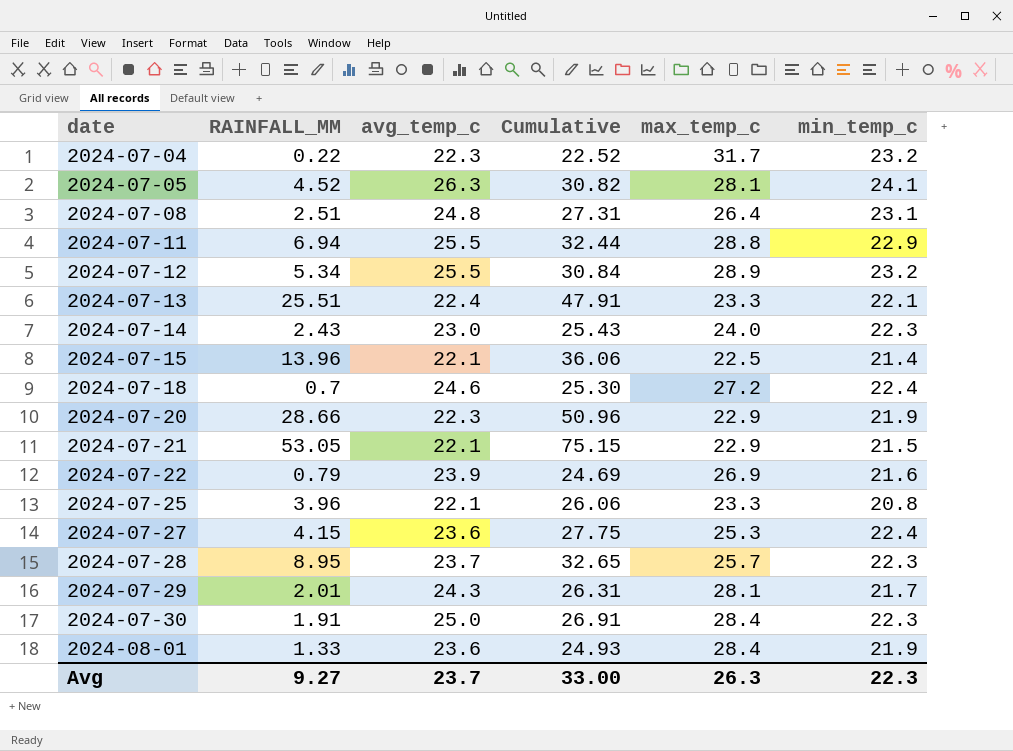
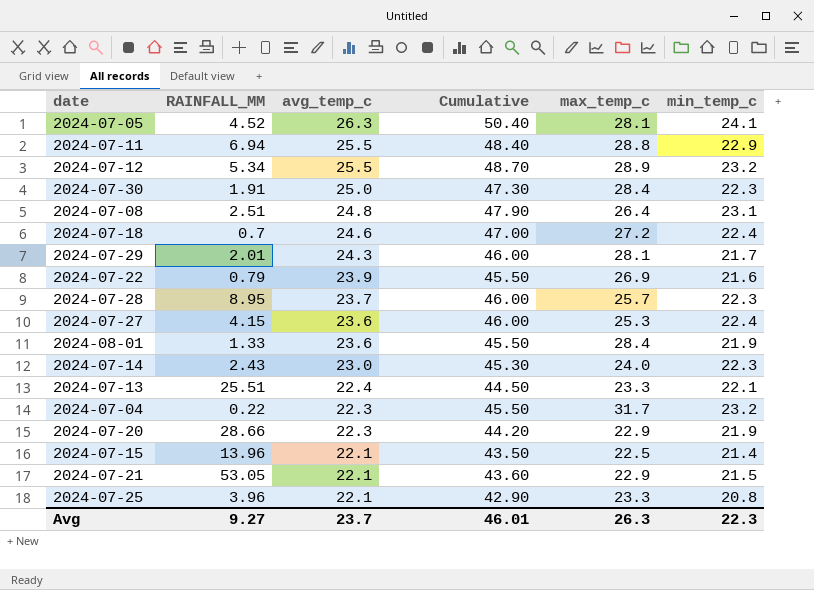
row order: date ascending -> avg_temp_c descending
column Cumulative | formula: [RAINFALL_MM] + [avg_temp_c] -> [avg_temp_c] + [min_temp_c]
Avg | Cumulative: 33.00 -> 46.01

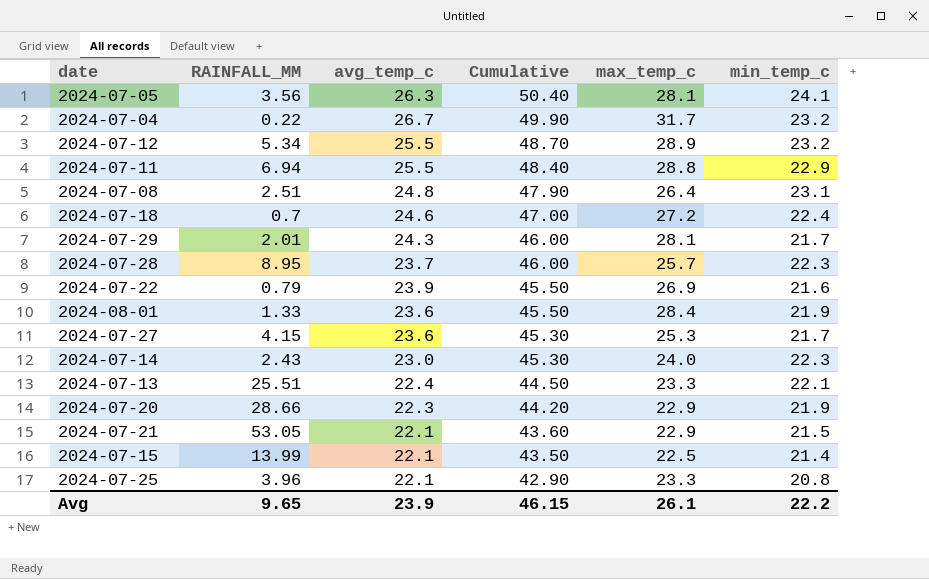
row order: avg_temp_c descending -> Cumulative descending
row 2024-07-30: 1.91 | 25.0 | 47.30 | 28.4 | 22.3 -> none
2024-07-05 | RAINFALL_MM: 4.52 -> 3.56
2024-07-04 | avg_temp_c: 22.3 -> 26.7
2024-07-04 | Cumulative: 45.50 -> 49.90
2024-07-27 | Cumulative: 46.00 -> 45.30
2024-07-27 | min_temp_c: 22.4 -> 21.7
2024-07-15 | RAINFALL_MM: 13.96 -> 13.99
Avg | RAINFALL_MM: 9.27 -> 9.65
Avg | avg_temp_c: 23.7 -> 23.9
Avg | Cumulative: 46.01 -> 46.15
Avg | max_temp_c: 26.3 -> 26.1
Avg | min_temp_c: 22.3 -> 22.2

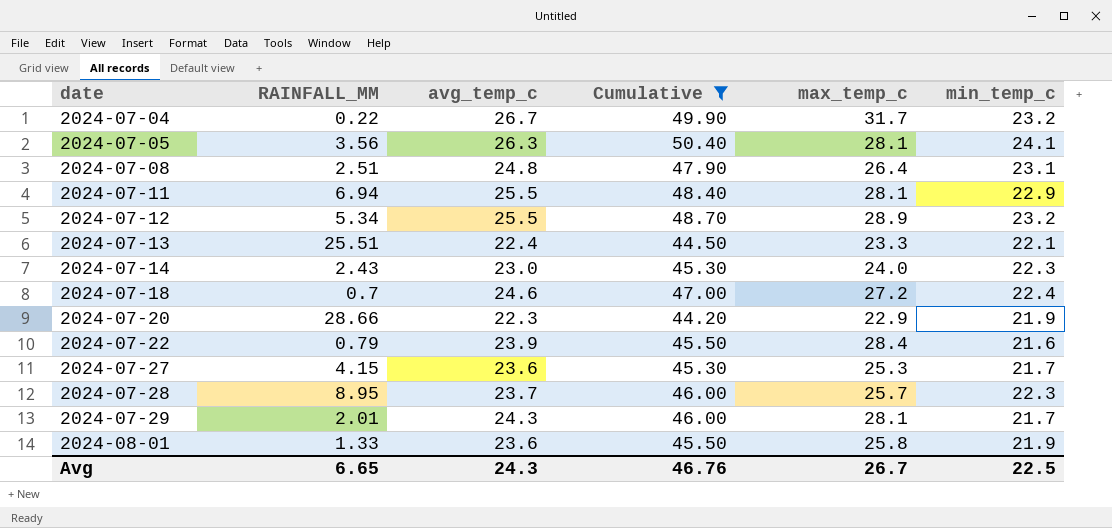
filter: none -> Cumulative >= 44.20
row order: Cumulative descending -> date ascending
2024-07-11 | max_temp_c: 28.8 -> 28.1
2024-07-22 | max_temp_c: 26.9 -> 28.4
2024-08-01 | max_temp_c: 28.4 -> 25.8
Avg | RAINFALL_MM: 9.65 -> 6.65
Avg | avg_temp_c: 23.9 -> 24.3
Avg | Cumulative: 46.15 -> 46.76
Avg | max_temp_c: 26.1 -> 26.7
Avg | min_temp_c: 22.2 -> 22.5

